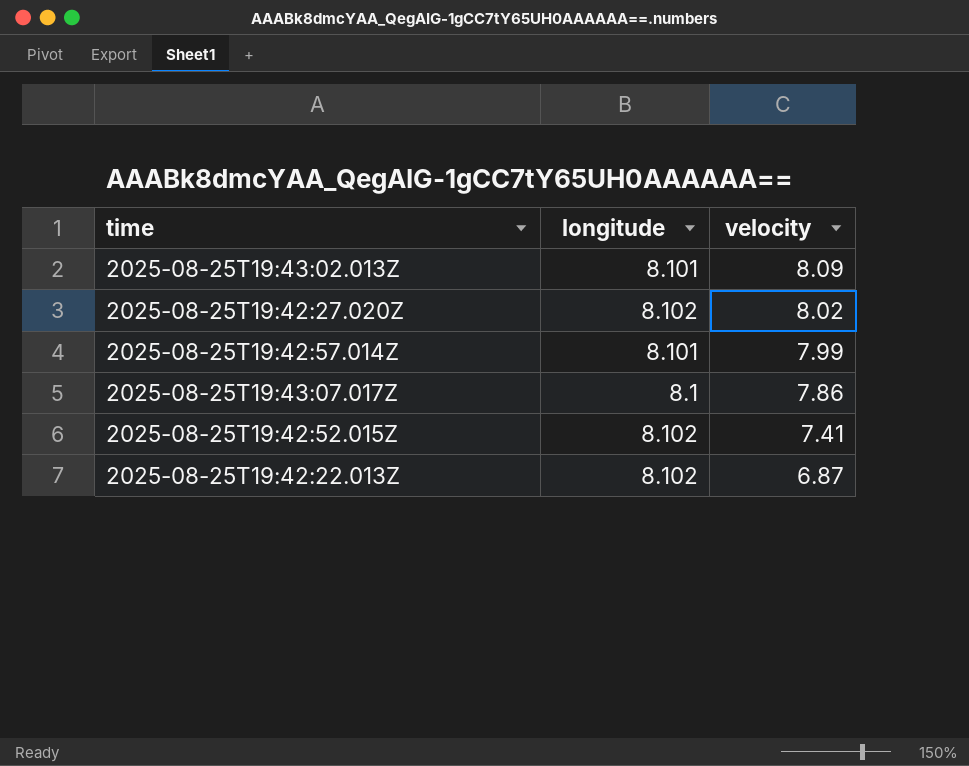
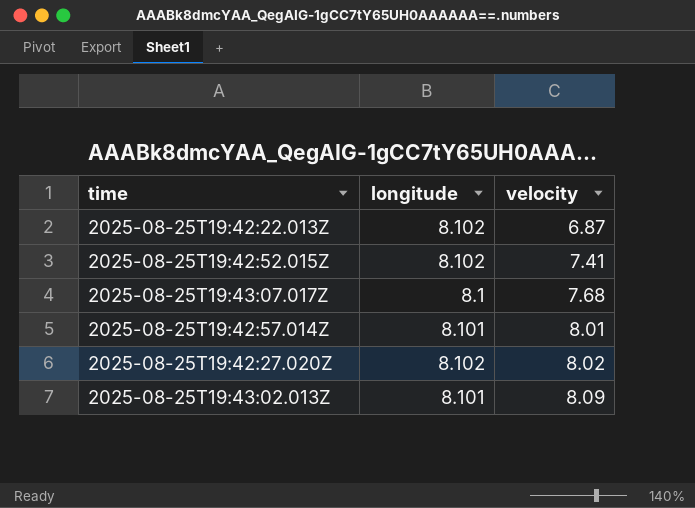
row order: velocity descending -> velocity ascending
2025-08-25T19:43:07.017Z | velocity: 7.86 -> 7.68
2025-08-25T19:42:57.014Z | velocity: 7.99 -> 8.01

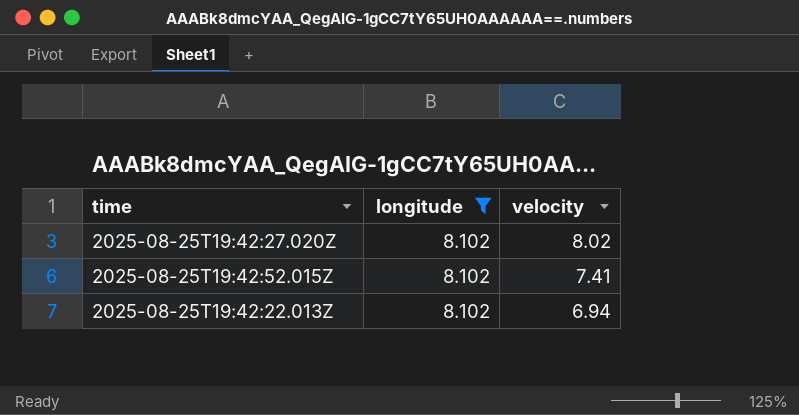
filter: none -> longitude = 8.102
row order: velocity ascending -> velocity descending
2025-08-25T19:42:22.013Z | velocity: 6.87 -> 6.94

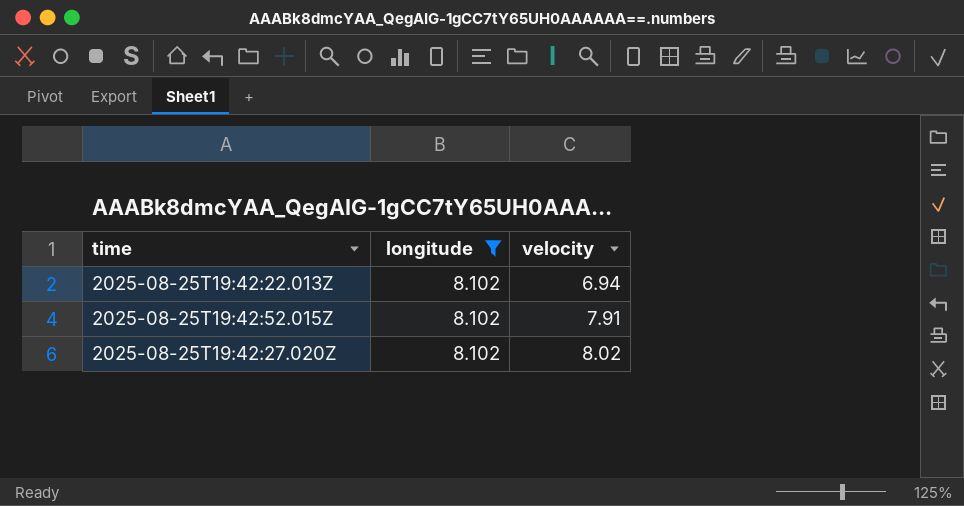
row order: velocity descending -> velocity ascending
2025-08-25T19:42:52.015Z | velocity: 7.41 -> 7.91

